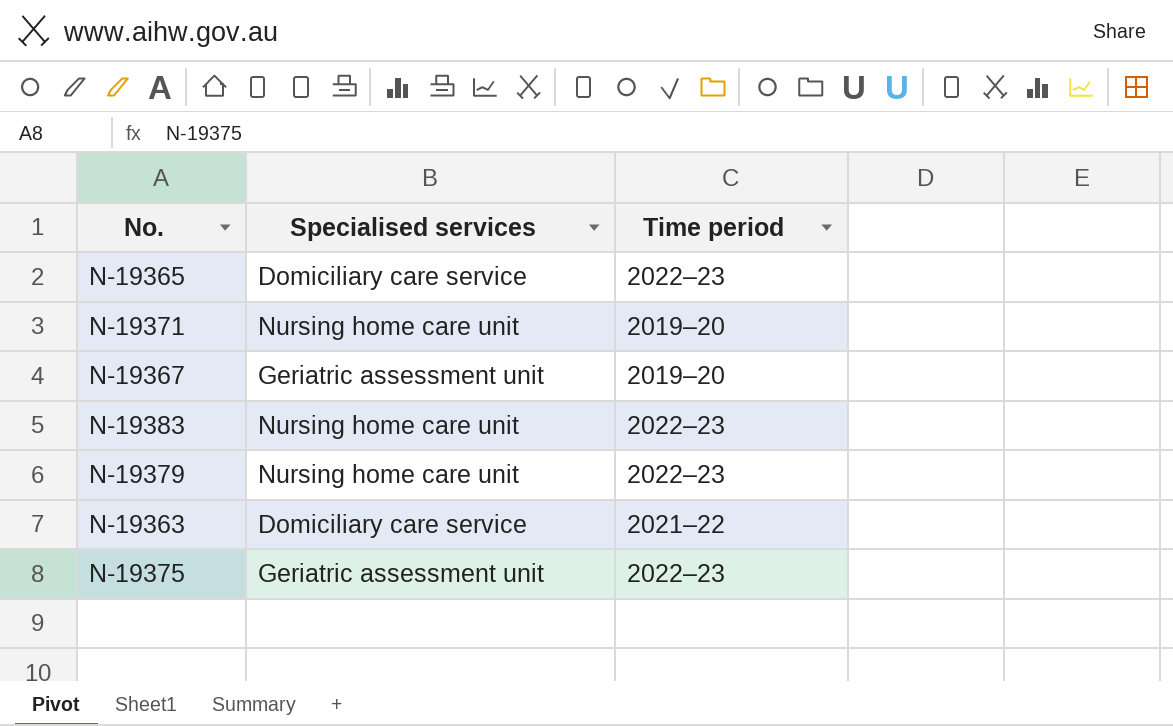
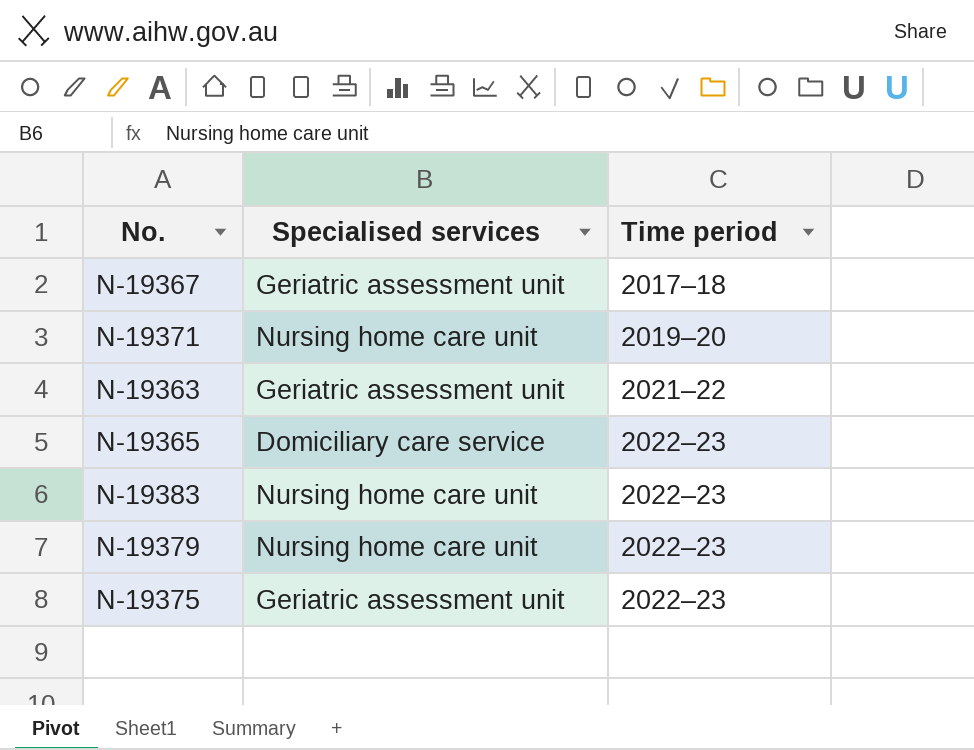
row order: none -> Time period ascending
N-19367 | Time period: 2019–20 -> 2017–18
N-19363 | Specialised services: Domiciliary care service -> Geriatric assessment unit

